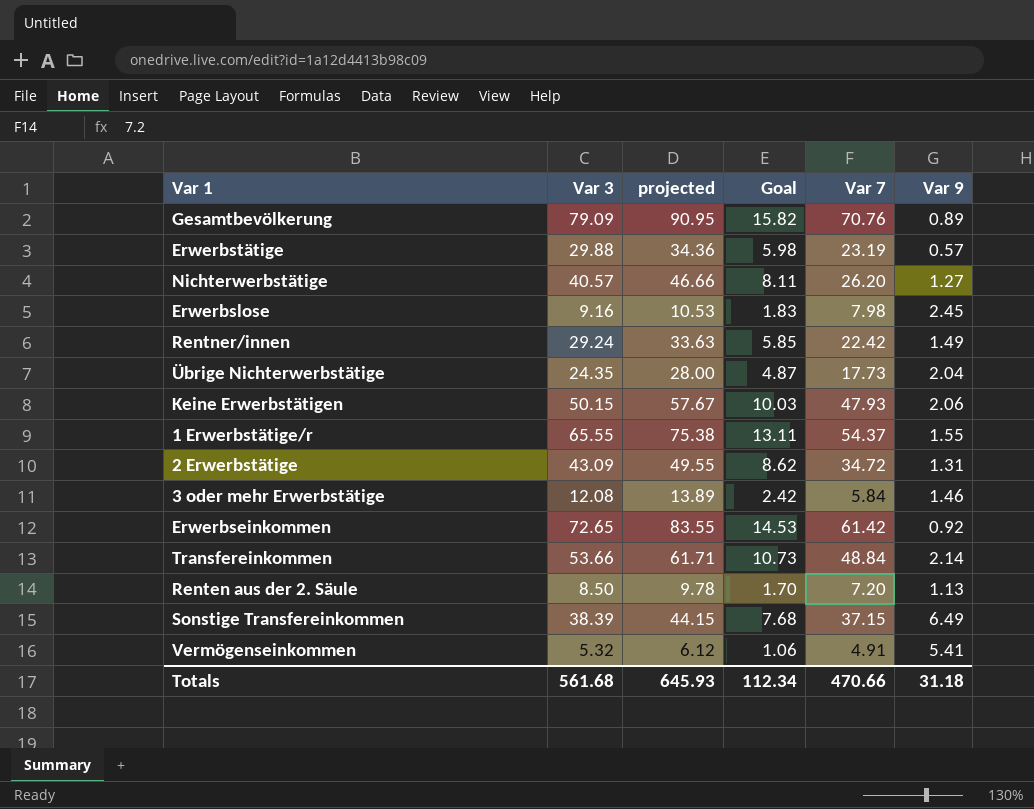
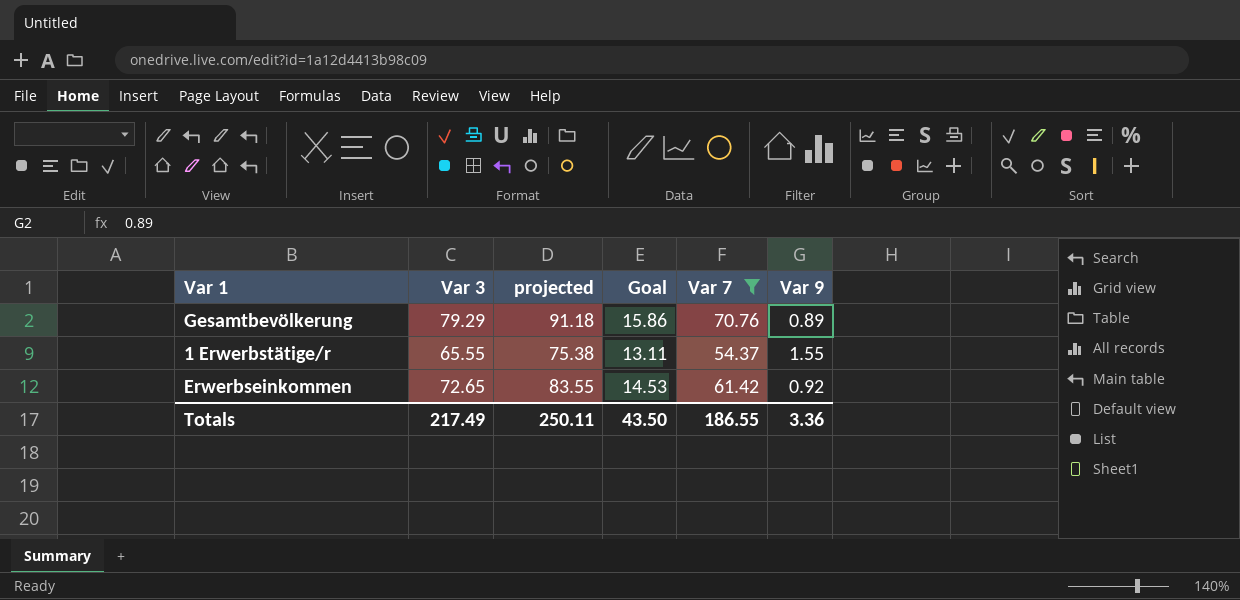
filter: none -> Var 7 >= 54.37
Gesamtbevölkerung | Var 3: 79.09 -> 79.29
Gesamtbevölkerung | projected: 90.95 -> 91.18
Gesamtbevölkerung | Goal: 15.82 -> 15.86
Totals | Var 3: 561.68 -> 217.49
Totals | projected: 645.93 -> 250.11
Totals | Goal: 112.34 -> 43.50
Totals | Var 7: 470.66 -> 186.55
Totals | Var 9: 31.18 -> 3.36

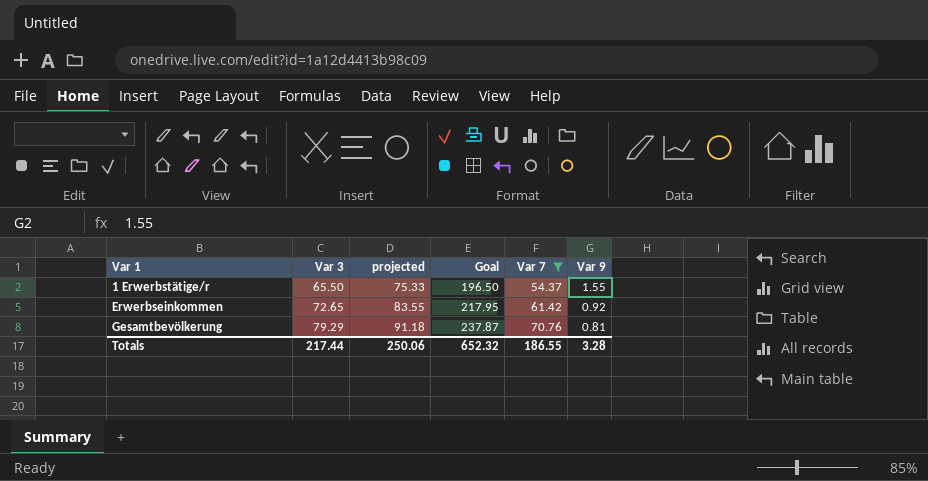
row order: none -> Var 1 ascending
column Goal | formula: [Var 3] * 0.2 -> [Var 3] * 3
1 Erwerbstätige/r | Var 3: 65.55 -> 65.50
1 Erwerbstätige/r | projected: 75.38 -> 75.33
Gesamtbevölkerung | Var 9: 0.89 -> 0.81
Totals | Var 3: 217.49 -> 217.44
Totals | projected: 250.11 -> 250.06
Totals | Goal: 43.50 -> 652.32
Totals | Var 9: 3.36 -> 3.28

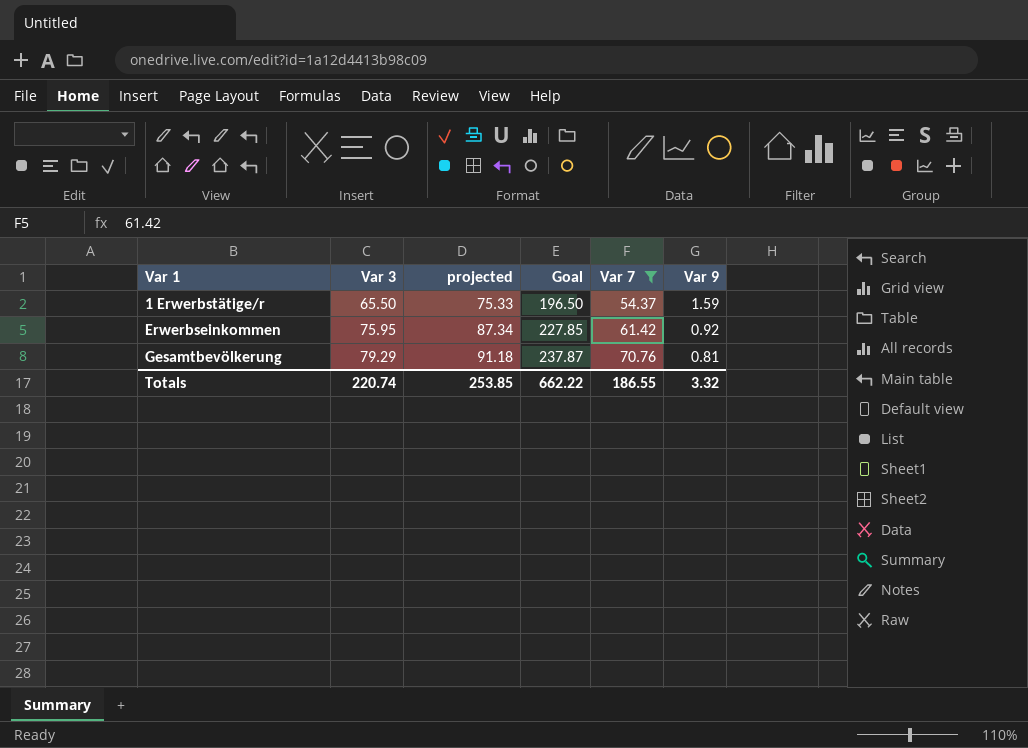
1 Erwerbstätige/r | Var 9: 1.55 -> 1.59
Erwerbseinkommen | Var 3: 72.65 -> 75.95
Erwerbseinkommen | projected: 83.55 -> 87.34
Erwerbseinkommen | Goal: 217.95 -> 227.85
Totals | Var 3: 217.44 -> 220.74
Totals | projected: 250.06 -> 253.85
Totals | Goal: 652.32 -> 662.22
Totals | Var 9: 3.28 -> 3.32

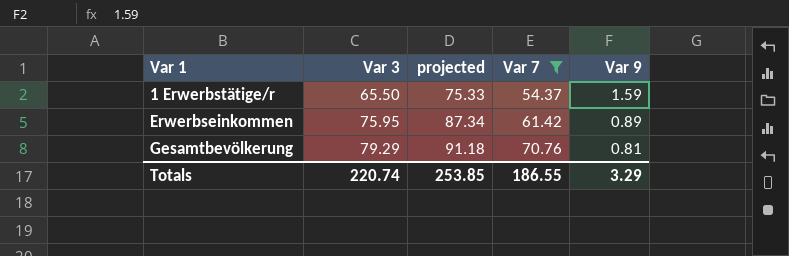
column Goal | formula: [Var 3] * 3 -> none
Erwerbseinkommen | Var 9: 0.92 -> 0.89
Totals | Var 9: 3.32 -> 3.29

